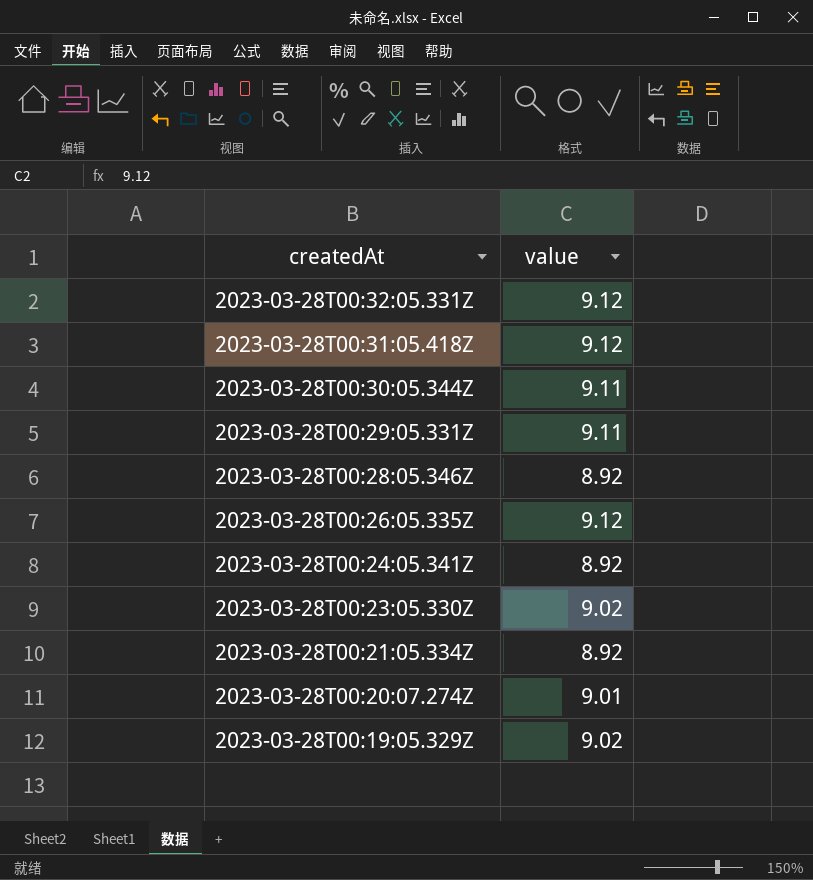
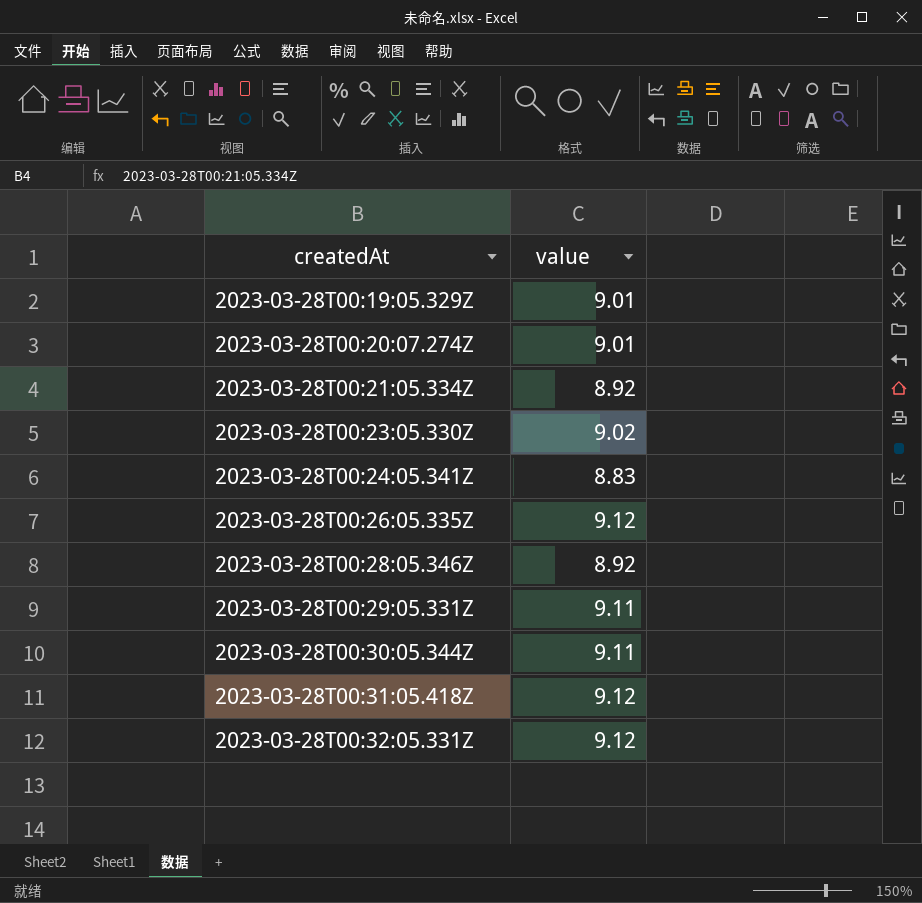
row order: createdAt descending -> createdAt ascending
2023-03-28T00:19:05.329Z | value: 9.02 -> 9.01
2023-03-28T00:24:05.341Z | value: 8.92 -> 8.83

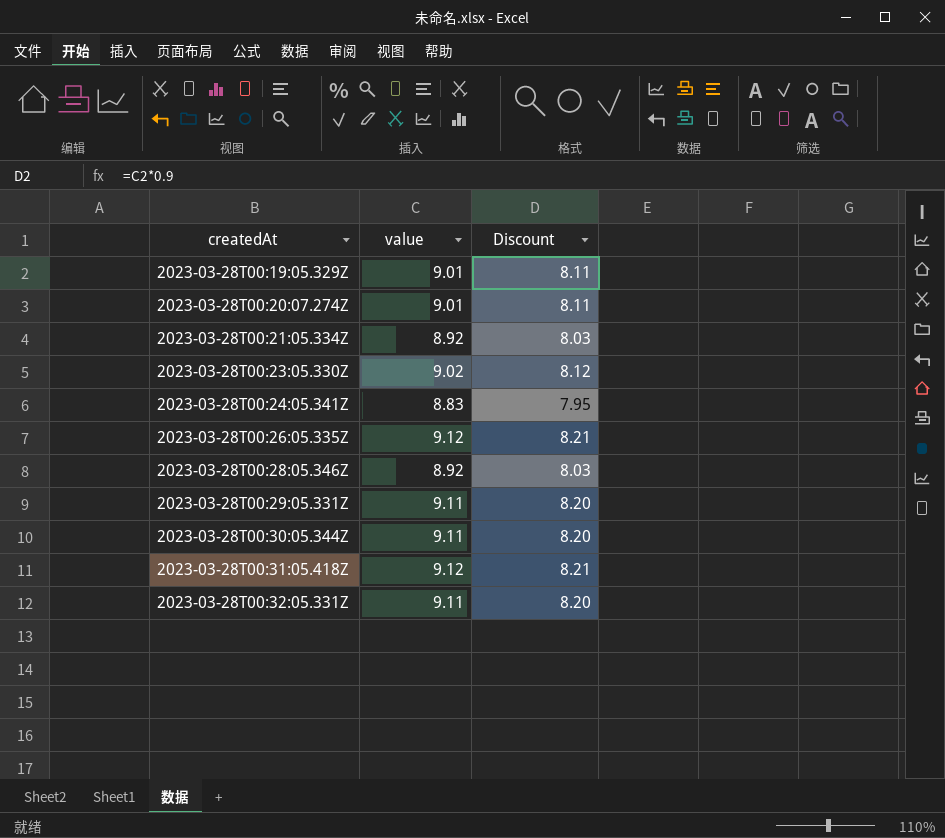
column Discount | formula: none -> [value] * 0.9
2023-03-28T00:32:05.331Z | value: 9.12 -> 9.11

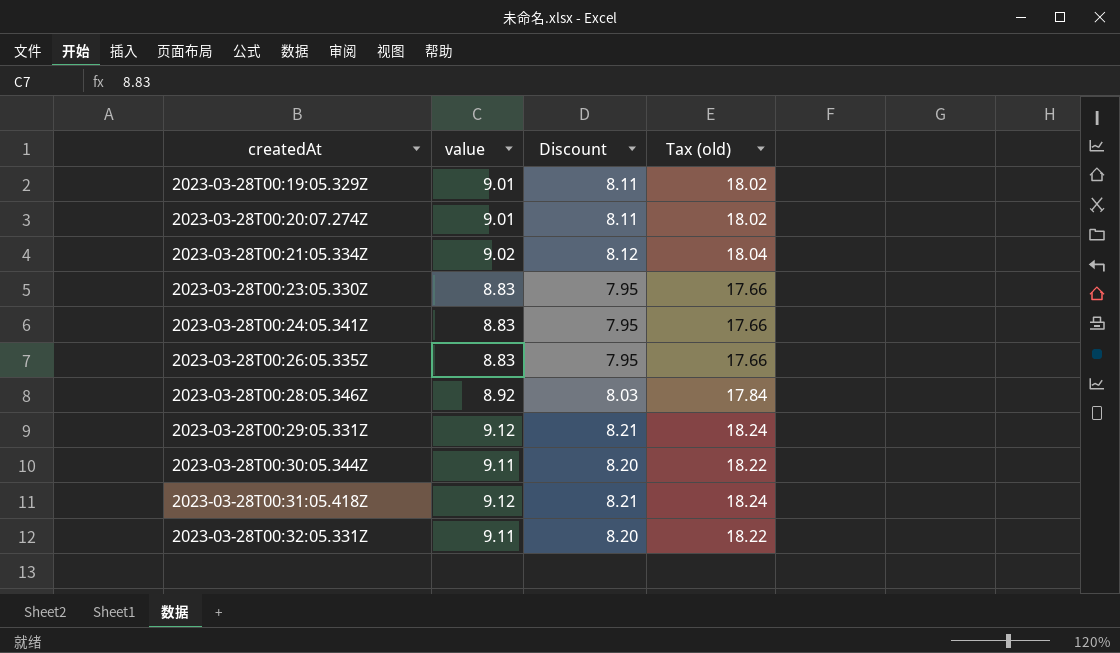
column Tax (old) | formula: none -> [value] * 2
2023-03-28T00:21:05.334Z | value: 8.92 -> 9.02
2023-03-28T00:21:05.334Z | Discount: 8.03 -> 8.12
2023-03-28T00:23:05.330Z | value: 9.02 -> 8.83
2023-03-28T00:23:05.330Z | Discount: 8.12 -> 7.95
2023-03-28T00:26:05.335Z | value: 9.12 -> 8.83
2023-03-28T00:26:05.335Z | Discount: 8.21 -> 7.95
2023-03-28T00:29:05.331Z | value: 9.11 -> 9.12
2023-03-28T00:29:05.331Z | Discount: 8.20 -> 8.21

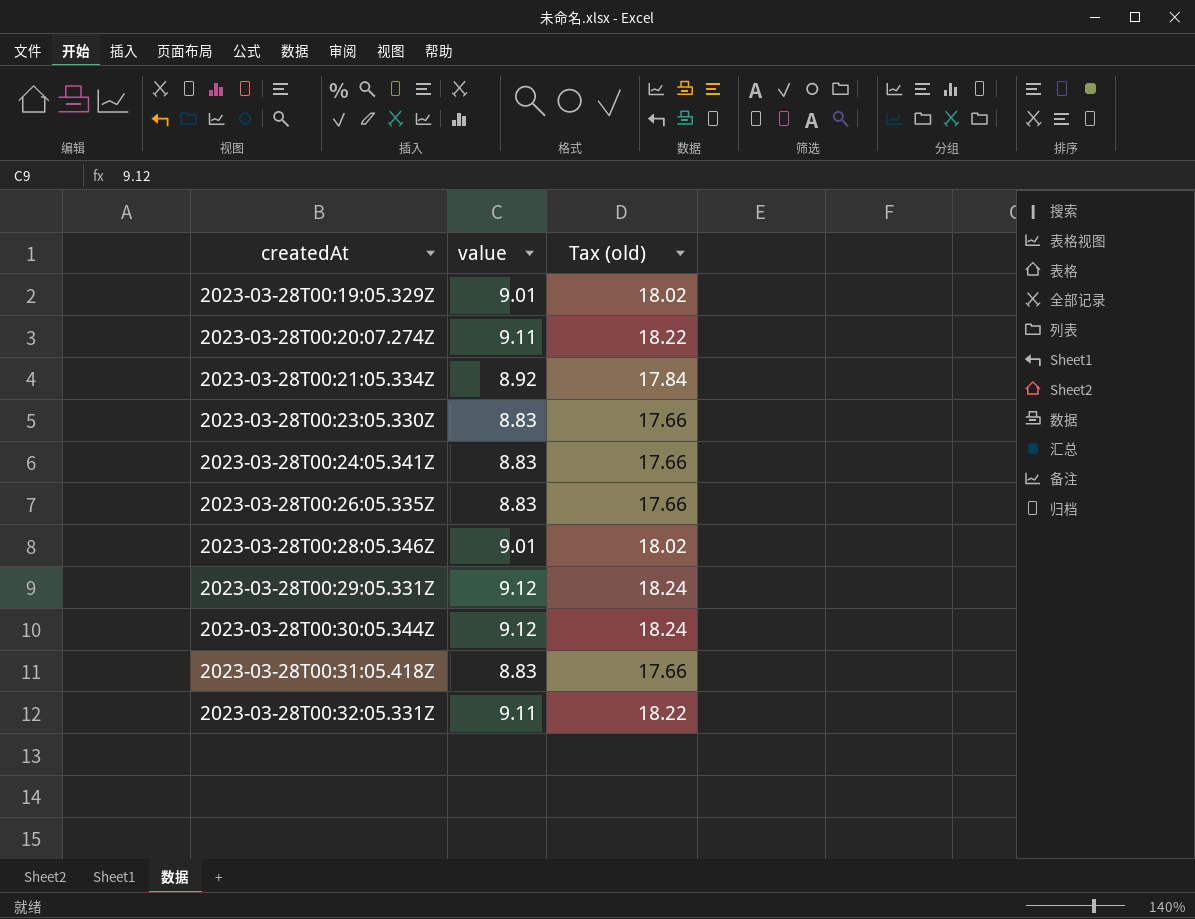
column Discount | formula: [value] * 0.9 -> none
2023-03-28T00:20:07.274Z | value: 9.01 -> 9.11
2023-03-28T00:20:07.274Z | Tax (old): 18.02 -> 18.22
2023-03-28T00:21:05.334Z | value: 9.02 -> 8.92
2023-03-28T00:21:05.334Z | Tax (old): 18.04 -> 17.84
2023-03-28T00:28:05.346Z | value: 8.92 -> 9.01
2023-03-28T00:28:05.346Z | Tax (old): 17.84 -> 18.02
2023-03-28T00:30:05.344Z | value: 9.11 -> 9.12
2023-03-28T00:30:05.344Z | Tax (old): 18.22 -> 18.24
2023-03-28T00:31:05.418Z | value: 9.12 -> 8.83
2023-03-28T00:31:05.418Z | Tax (old): 18.24 -> 17.66

